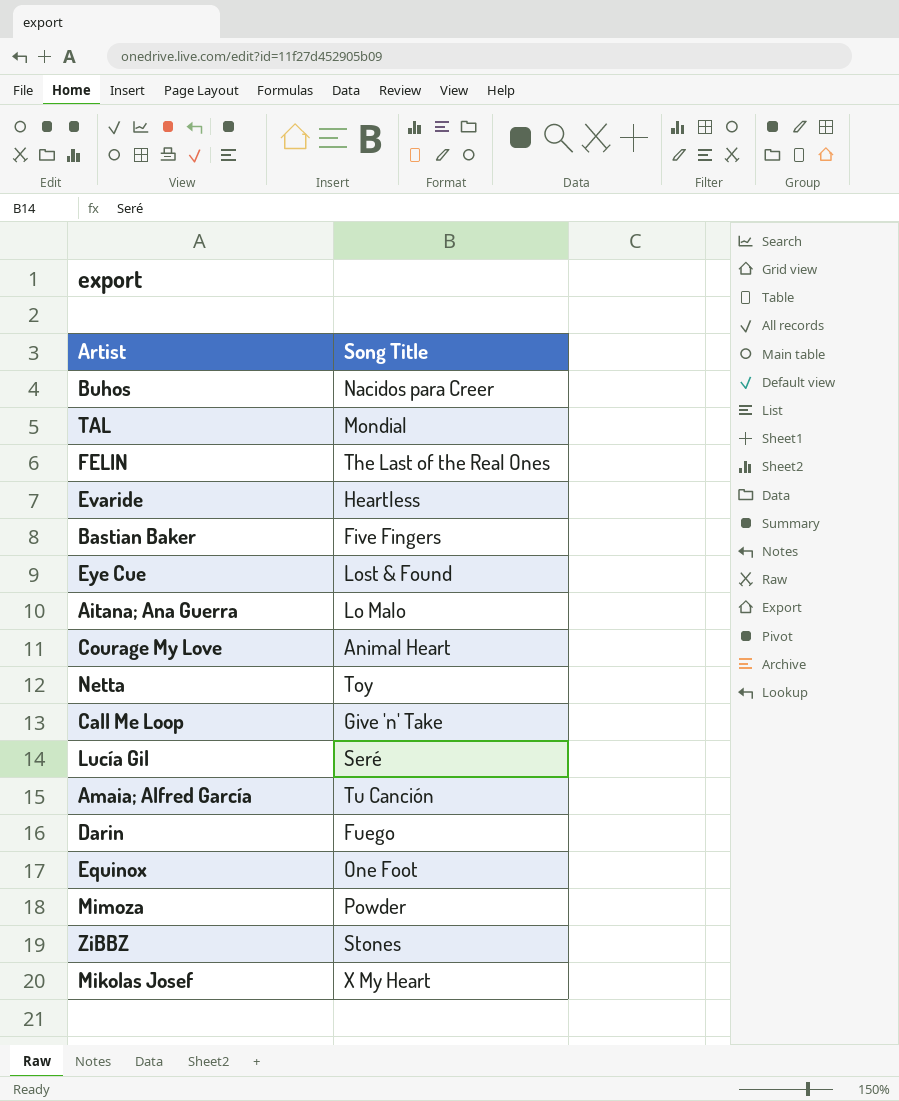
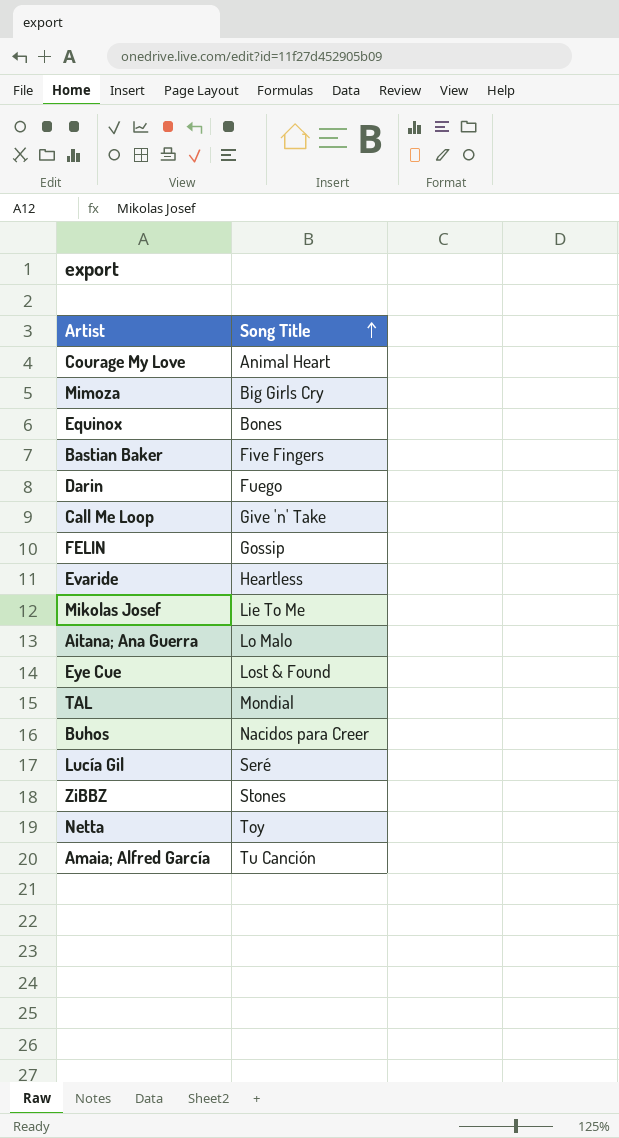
row order: none -> Song Title ascending
Mimoza | Song Title: Powder -> Big Girls Cry
Equinox | Song Title: One Foot -> Bones
FELIN | Song Title: The Last of the Real Ones -> Gossip
Mikolas Josef | Song Title: X My Heart -> Lie To Me

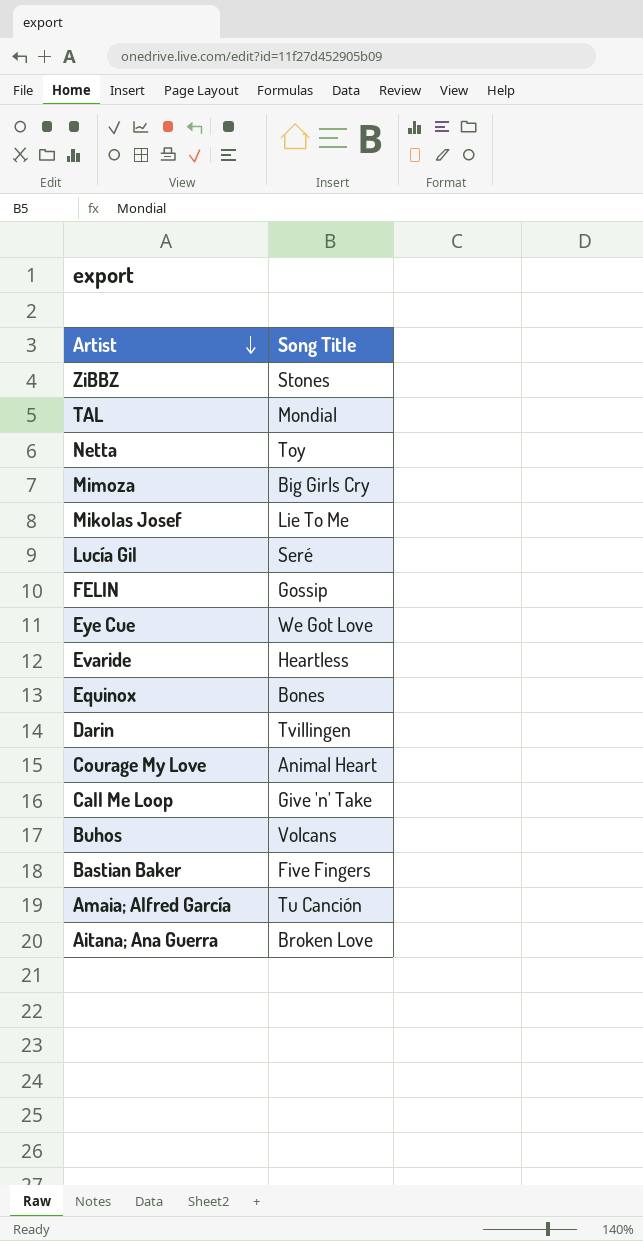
row order: Song Title ascending -> Artist descending
Eye Cue | Song Title: Lost & Found -> We Got Love
Darin | Song Title: Fuego -> Tvillingen
Buhos | Song Title: Nacidos para Creer -> Volcans
Aitana; Ana Guerra | Song Title: Lo Malo -> Broken Love

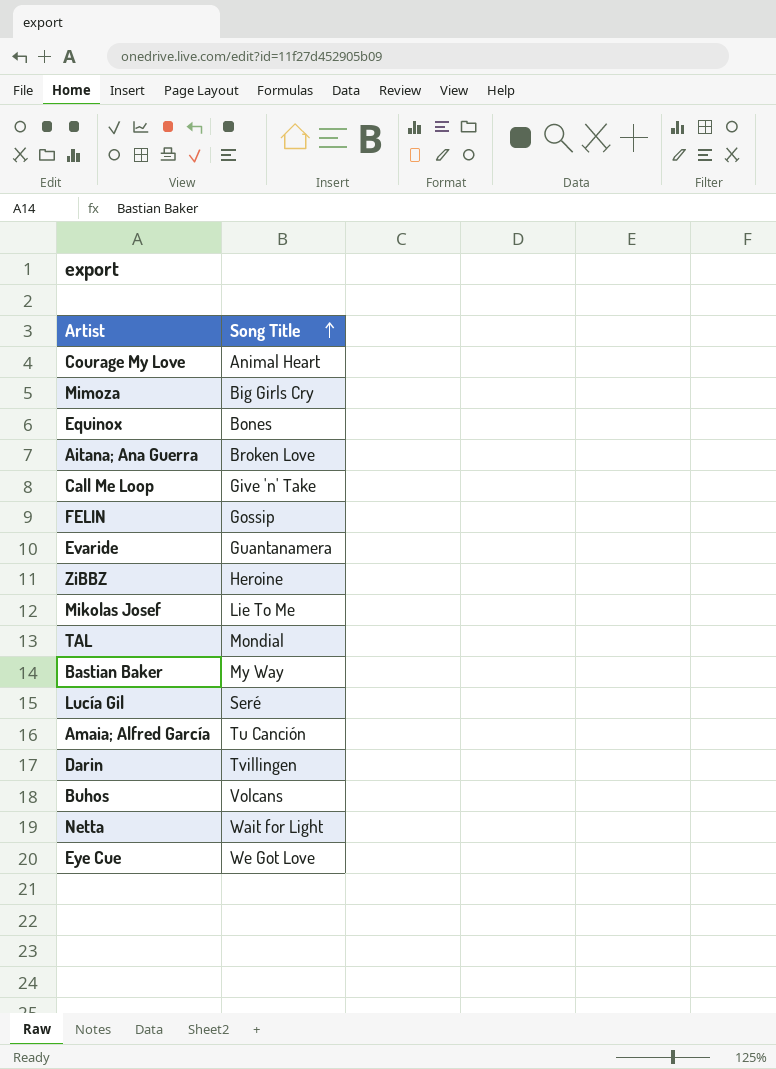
row order: Artist descending -> Song Title ascending
Evaride | Song Title: Heartless -> Guantanamera
ZiBBZ | Song Title: Stones -> Heroine
Bastian Baker | Song Title: Five Fingers -> My Way
Netta | Song Title: Toy -> Wait for Light

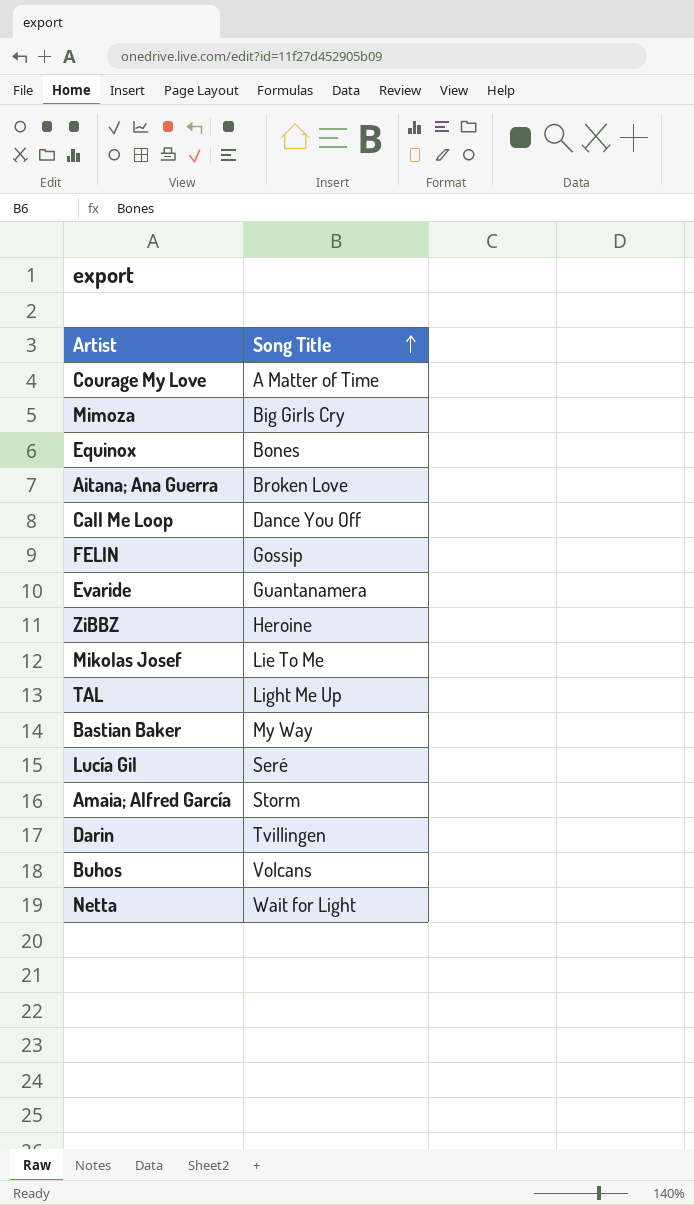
row Eye Cue: We Got Love -> none
Courage My Love | Song Title: Animal Heart -> A Matter of Time
Call Me Loop | Song Title: Give 'n' Take -> Dance You Off
TAL | Song Title: Mondial -> Light Me Up
Amaia; Alfred García | Song Title: Tu Canción -> Storm

